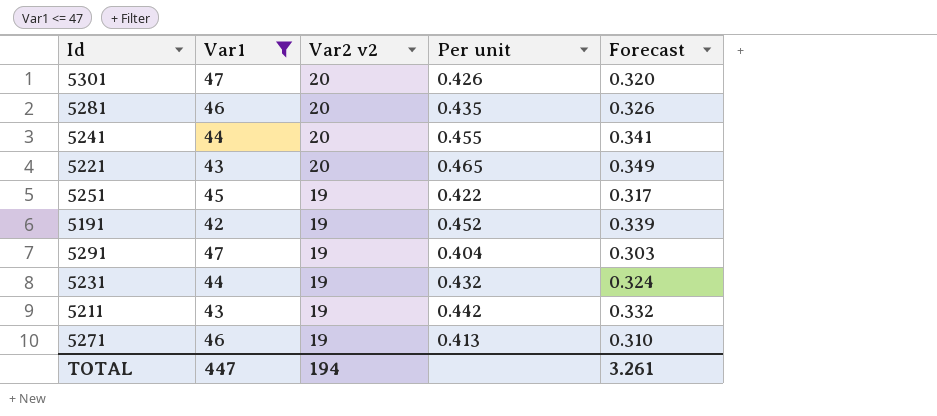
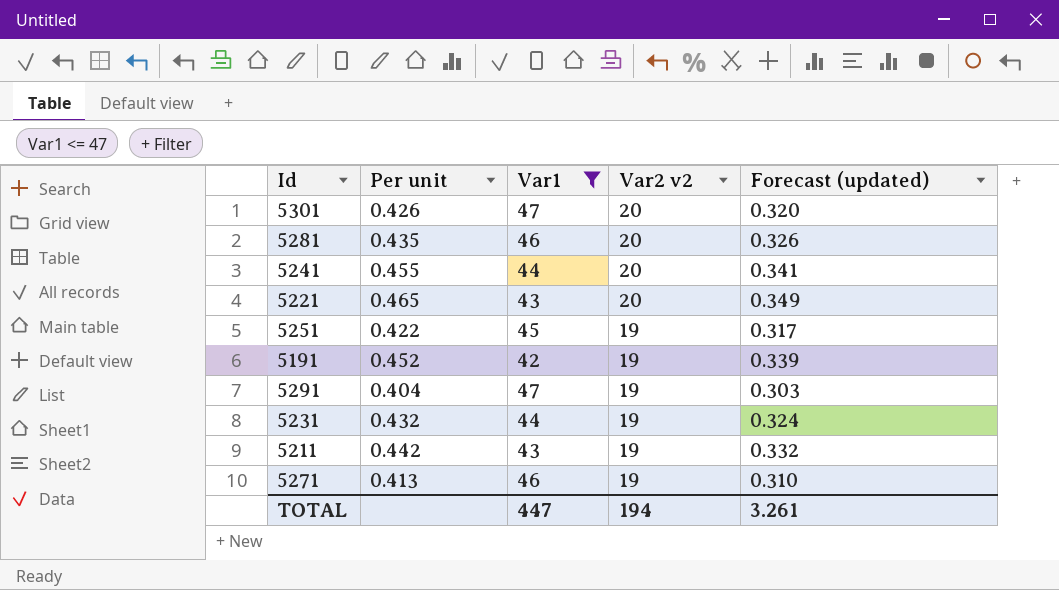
column Per unit | position: 4 -> 2
column name: Forecast -> Forecast (updated)

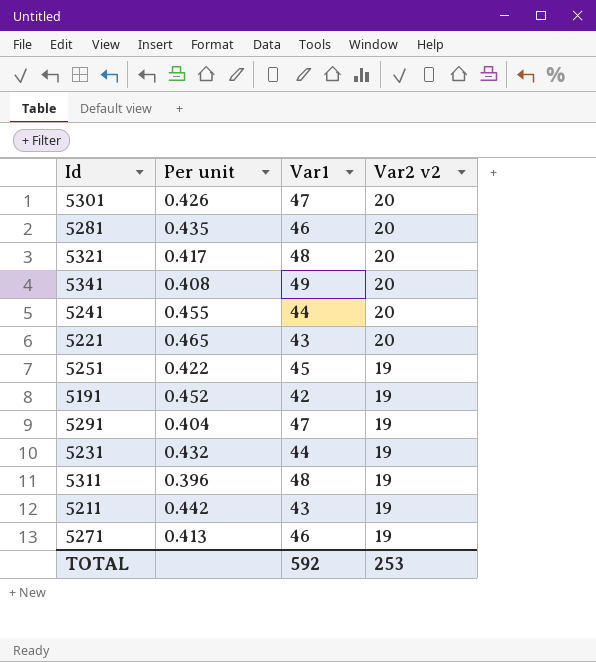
filter: Var1 <= 47 -> none
column Forecast (updated) | formula: [Per unit] * 0.75 -> none
TOTAL | Var1: 447 -> 592
TOTAL | Var2 v2: 194 -> 253

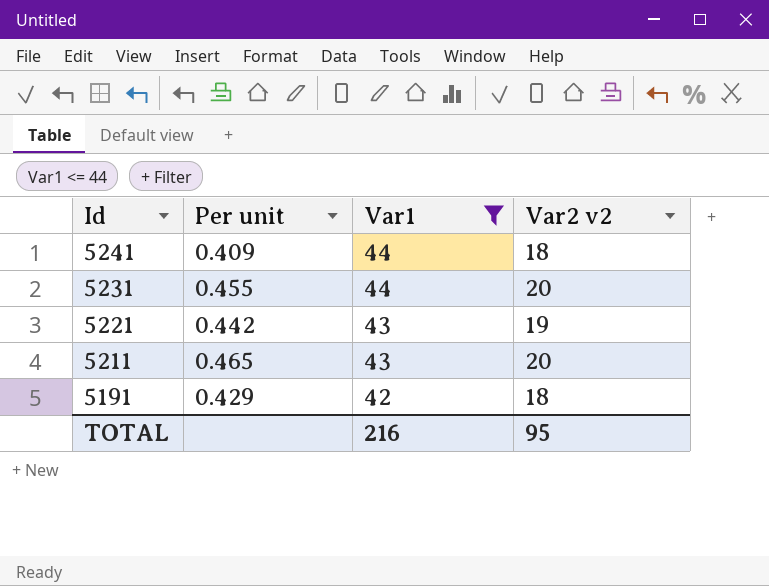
filter: none -> Var1 <= 44
row order: Var2 v2 descending -> Id descending
5241 | Per unit: 0.455 -> 0.409
5241 | Var2 v2: 20 -> 18
5231 | Per unit: 0.432 -> 0.455
5231 | Var2 v2: 19 -> 20
5221 | Per unit: 0.465 -> 0.442
5221 | Var2 v2: 20 -> 19
5211 | Per unit: 0.442 -> 0.465
5211 | Var2 v2: 19 -> 20
5191 | Per unit: 0.452 -> 0.429
5191 | Var2 v2: 19 -> 18
TOTAL | Var1: 592 -> 216
TOTAL | Var2 v2: 253 -> 95

